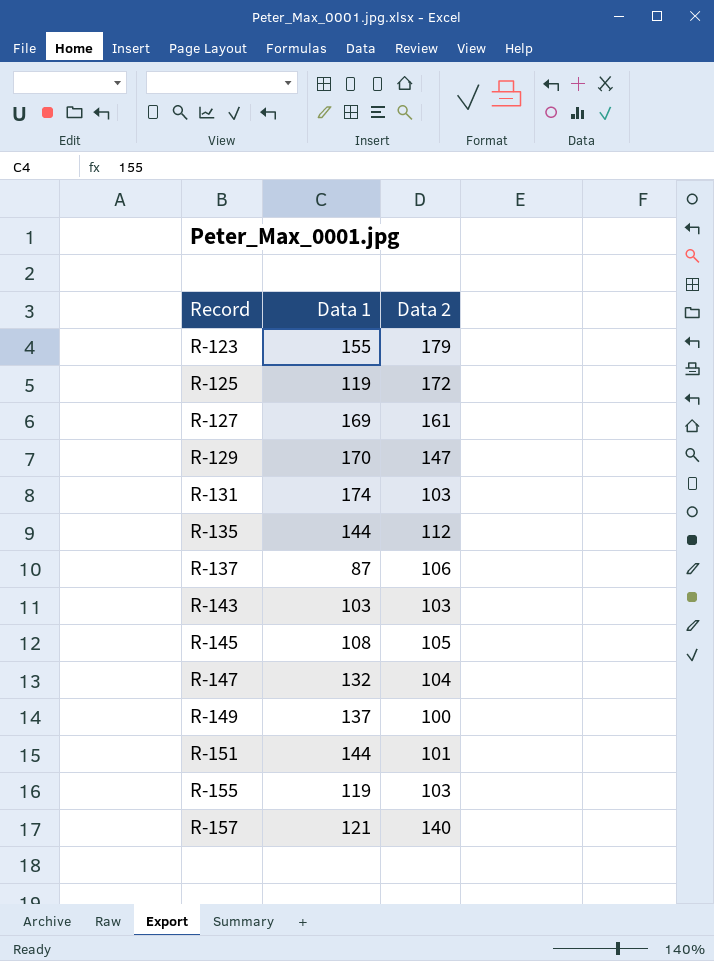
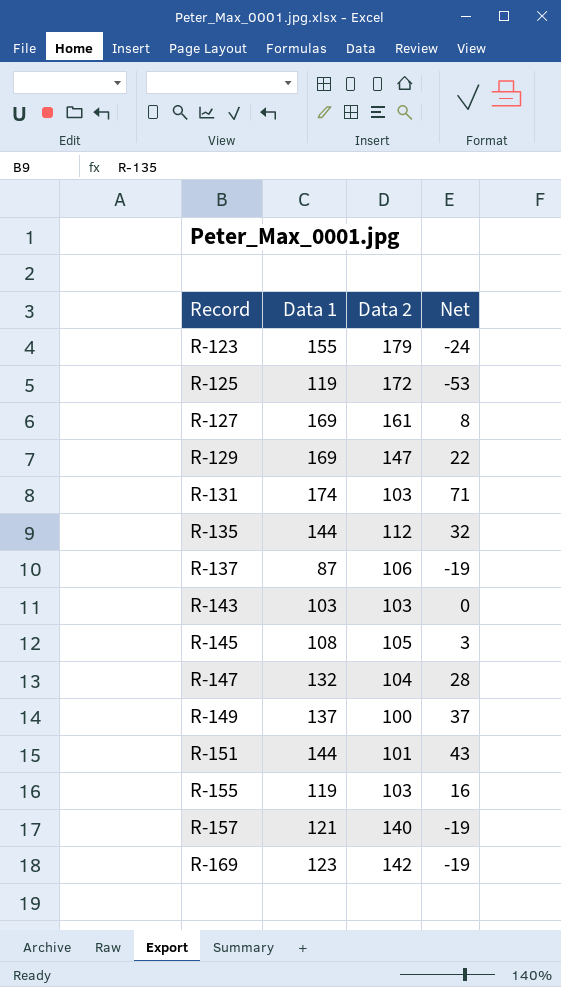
column Net | formula: none -> [Data 1] - [Data 2]
R-129 | Data 1: 170 -> 169
row R-169: none -> 123 | 142 | -19

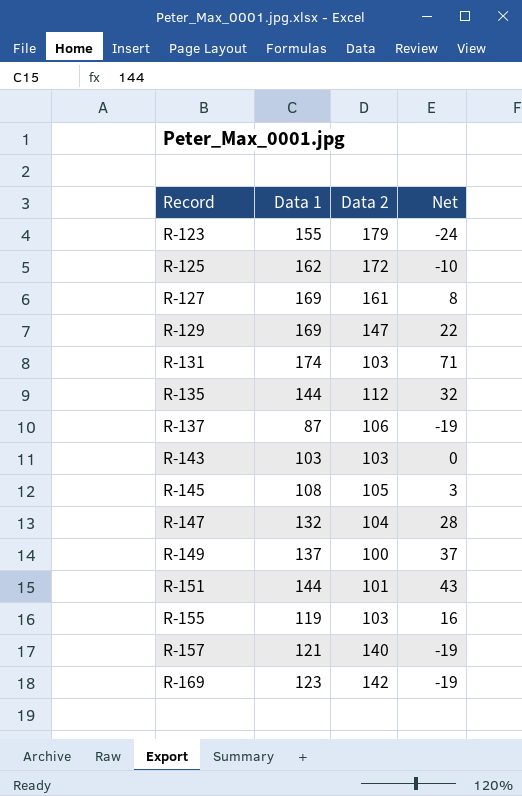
R-125 | Data 1: 119 -> 162
R-125 | Net: -53 -> -10

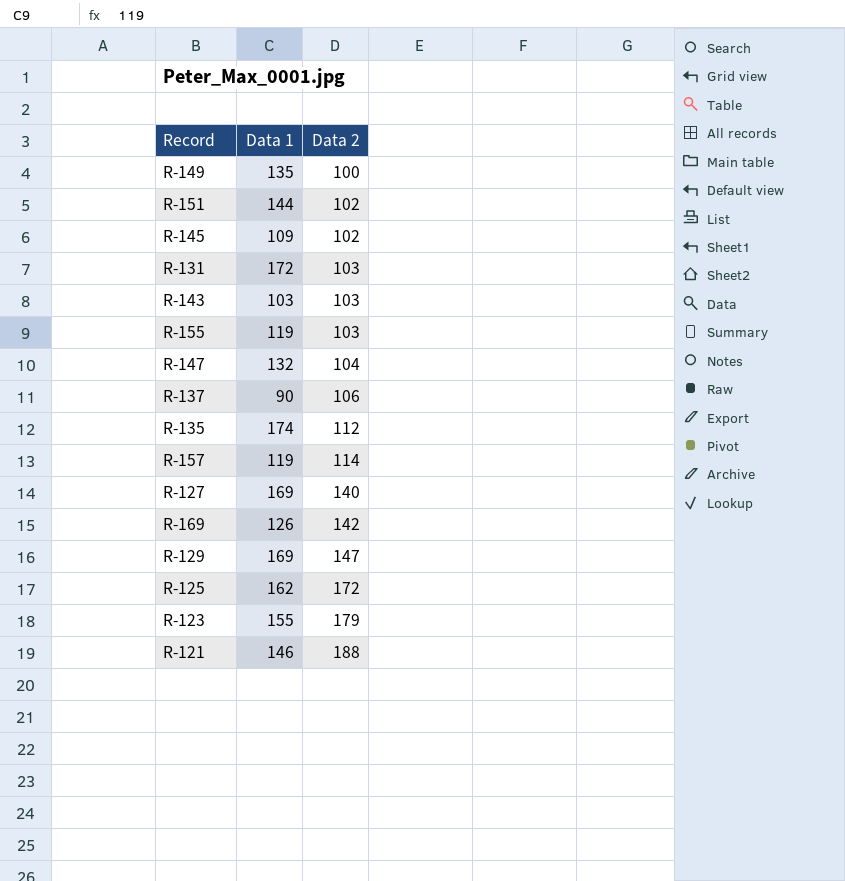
row order: Record ascending -> Data 2 ascending
column Net | formula: [Data 1] - [Data 2] -> none
R-149 | Data 1: 137 -> 135
R-151 | Data 2: 101 -> 102
R-145 | Data 1: 108 -> 109
R-145 | Data 2: 105 -> 102
R-131 | Data 1: 174 -> 172
R-137 | Data 1: 87 -> 90
R-135 | Data 1: 144 -> 174
R-157 | Data 1: 121 -> 119
R-157 | Data 2: 140 -> 114
R-127 | Data 2: 161 -> 140
R-169 | Data 1: 123 -> 126
row R-121: none -> 146 | 188

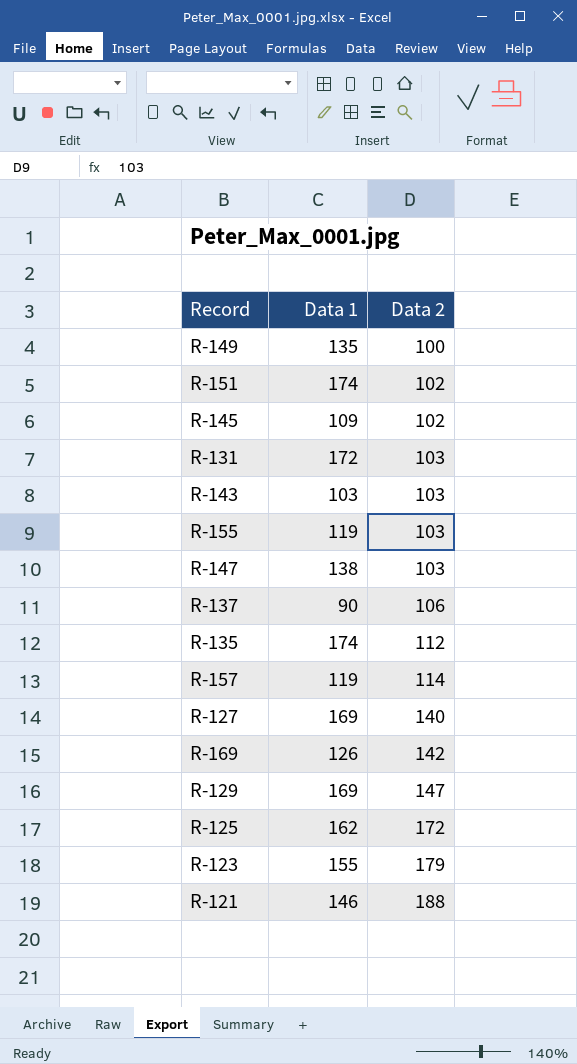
R-151 | Data 1: 144 -> 174
R-147 | Data 1: 132 -> 138
R-147 | Data 2: 104 -> 103

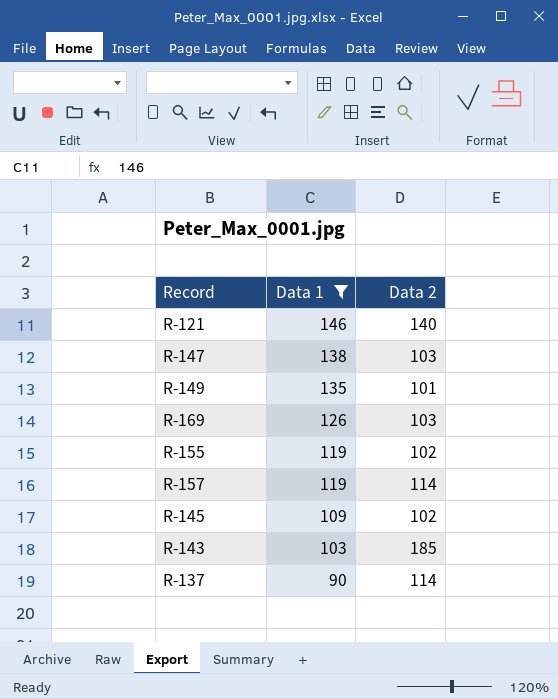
filter: none -> Data 1 <= 146
row order: Data 2 ascending -> Data 1 descending
R-121 | Data 2: 188 -> 140
R-149 | Data 2: 100 -> 101
R-169 | Data 2: 142 -> 103
R-155 | Data 2: 103 -> 102
R-143 | Data 2: 103 -> 185
R-137 | Data 2: 106 -> 114

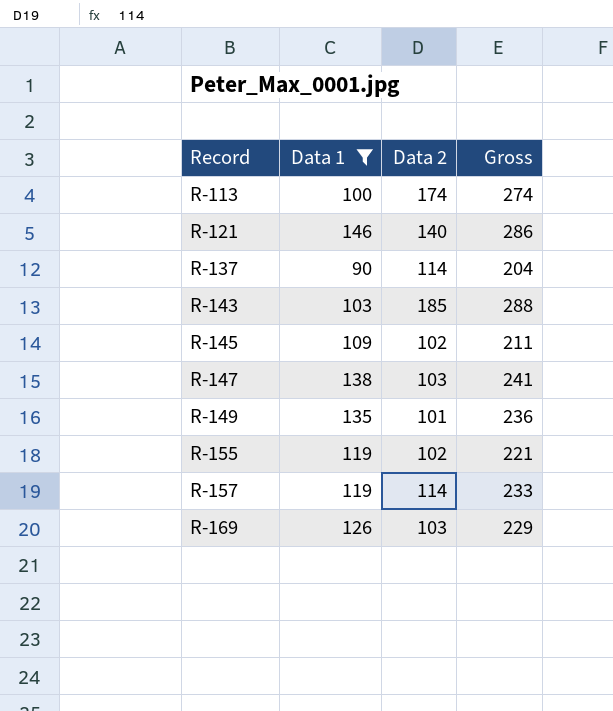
row order: Data 1 descending -> Record ascending
column Gross | formula: none -> [Data 1] + [Data 2]
row R-113: none -> 100 | 174 | 274

